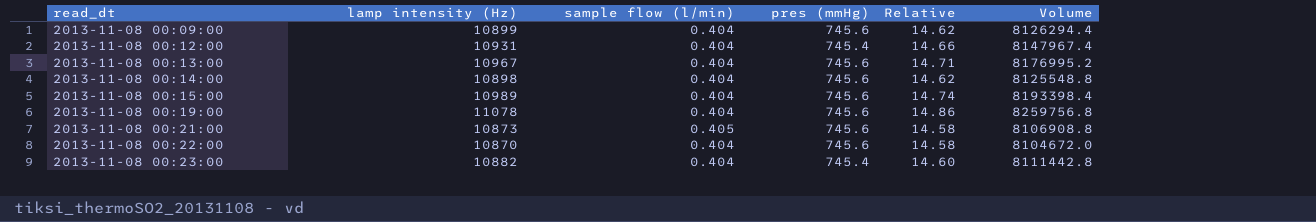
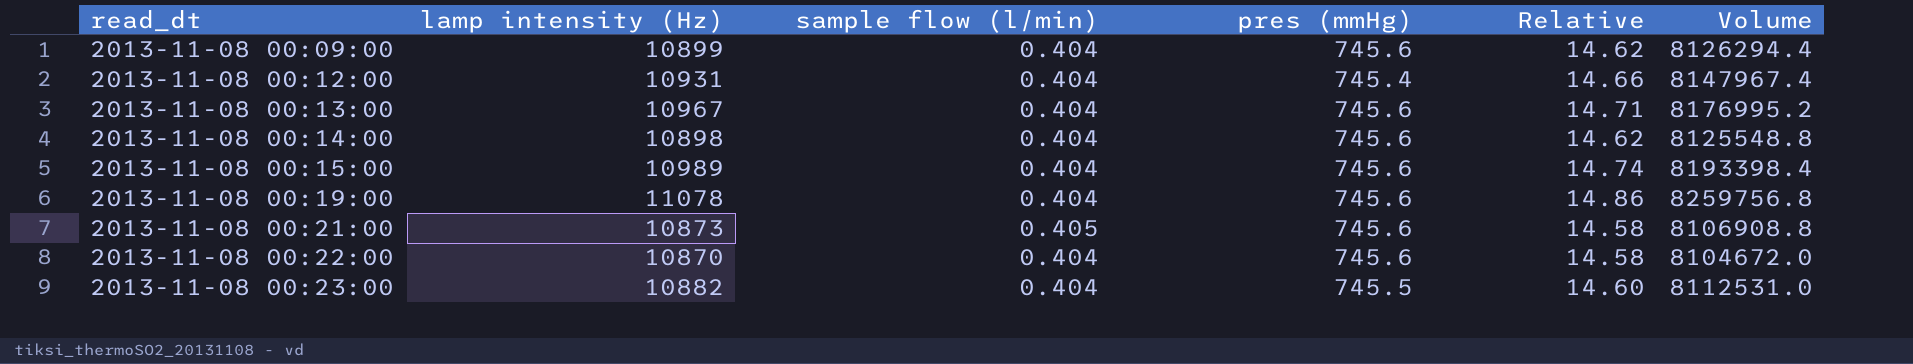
2013-11-08 00:23:00 | pres (mmHg): 745.4 -> 745.5
2013-11-08 00:23:00 | Volume: 8111442.8 -> 8112531.0

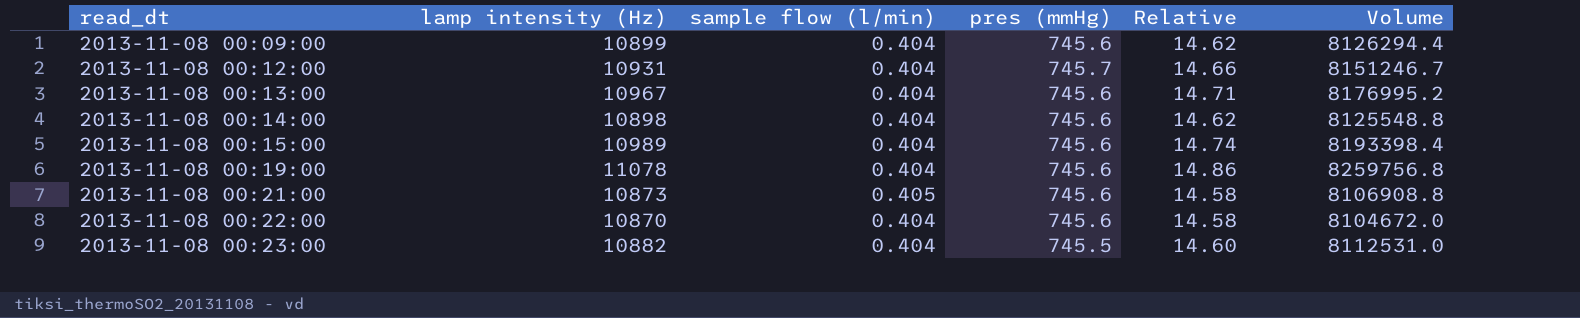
2013-11-08 00:12:00 | pres (mmHg): 745.4 -> 745.7
2013-11-08 00:12:00 | Volume: 8147967.4 -> 8151246.7

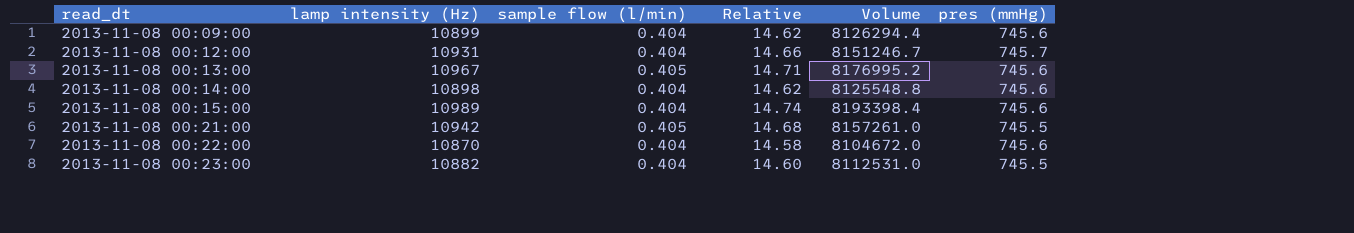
column pres (mmHg) | position: 4 -> 6
row 2013-11-08 00:19:00: 11078 | 0.404 | 745.6 | 14.86 | 8259756.8 -> none
2013-11-08 00:13:00 | sample flow (l/min): 0.404 -> 0.405
2013-11-08 00:21:00 | lamp intensity (Hz): 10873 -> 10942
2013-11-08 00:21:00 | Relative: 14.58 -> 14.68
2013-11-08 00:21:00 | Volume: 8106908.8 -> 8157261.0
2013-11-08 00:21:00 | pres (mmHg): 745.6 -> 745.5

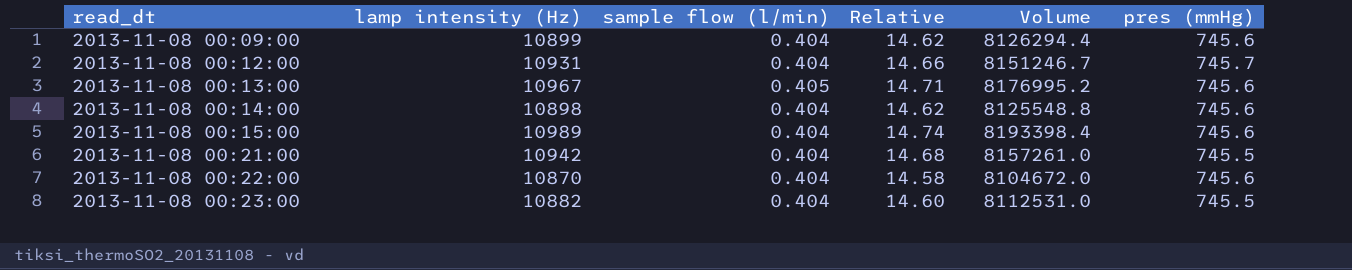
2013-11-08 00:21:00 | sample flow (l/min): 0.405 -> 0.404

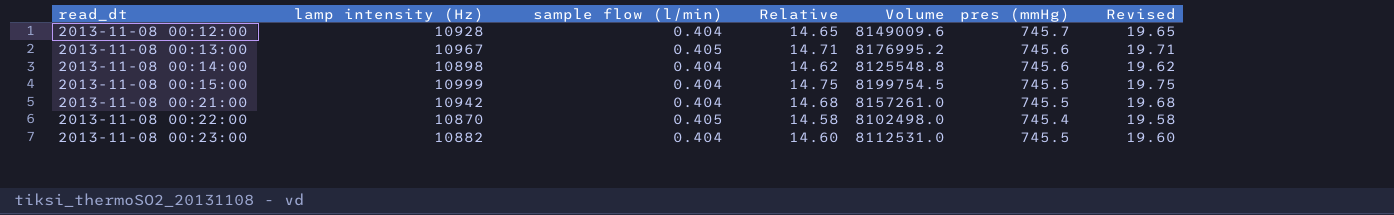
column Revised | formula: none -> [Relative] + 5
row 2013-11-08 00:09:00: 10899 | 0.404 | 14.62 | 8126294.4 | 745.6 -> none
2013-11-08 00:12:00 | lamp intensity (Hz): 10931 -> 10928
2013-11-08 00:12:00 | Relative: 14.66 -> 14.65
2013-11-08 00:12:00 | Volume: 8151246.7 -> 8149009.6
2013-11-08 00:15:00 | lamp intensity (Hz): 10989 -> 10999
2013-11-08 00:15:00 | Relative: 14.74 -> 14.75
2013-11-08 00:15:00 | Volume: 8193398.4 -> 8199754.5
2013-11-08 00:15:00 | pres (mmHg): 745.6 -> 745.5
2013-11-08 00:22:00 | sample flow (l/min): 0.404 -> 0.405
2013-11-08 00:22:00 | Volume: 8104672.0 -> 8102498.0
2013-11-08 00:22:00 | pres (mmHg): 745.6 -> 745.4

